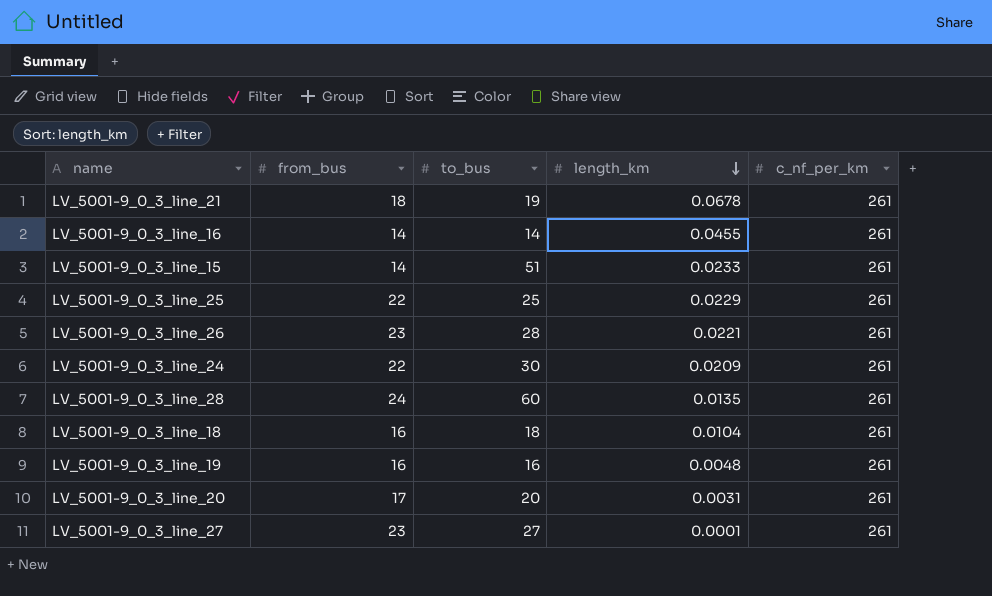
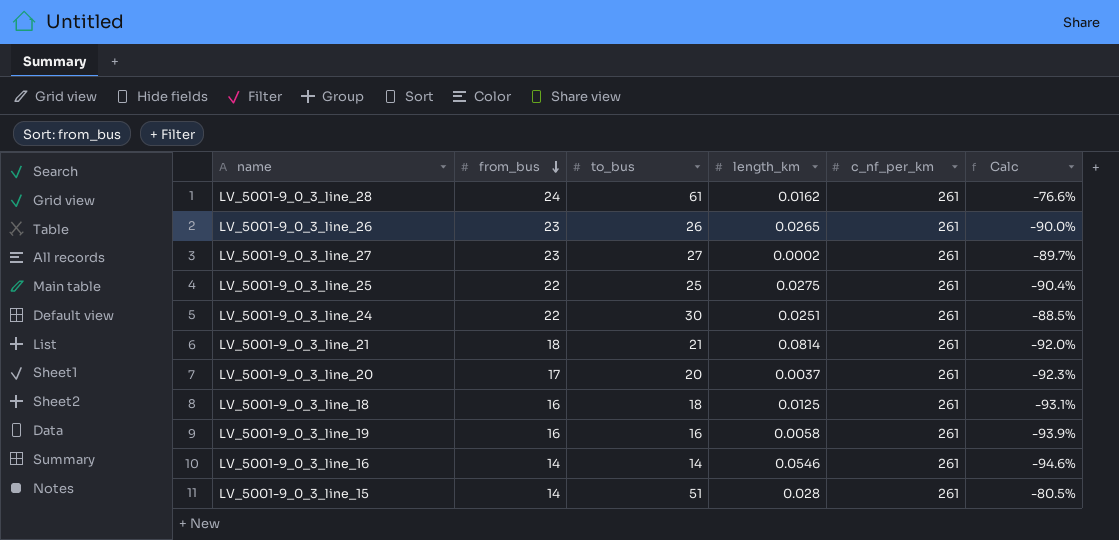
row order: length_km descending -> from_bus descending
column Calc | formula: none -> ([to_bus] - [c_nf_per_km]) / [c_nf_per_km]
LV_5001-9_0_3_line_28 | to_bus: 60 -> 61
LV_5001-9_0_3_line_28 | length_km: 0.0135 -> 0.0162
LV_5001-9_0_3_line_26 | to_bus: 28 -> 26
LV_5001-9_0_3_line_26 | length_km: 0.0221 -> 0.0265
LV_5001-9_0_3_line_27 | length_km: 0.0001 -> 0.0002
LV_5001-9_0_3_line_25 | length_km: 0.0229 -> 0.0275
LV_5001-9_0_3_line_24 | length_km: 0.0209 -> 0.0251
LV_5001-9_0_3_line_21 | to_bus: 19 -> 21
LV_5001-9_0_3_line_21 | length_km: 0.0678 -> 0.0814
LV_5001-9_0_3_line_20 | length_km: 0.0031 -> 0.0037
LV_5001-9_0_3_line_18 | length_km: 0.0104 -> 0.0125
LV_5001-9_0_3_line_19 | length_km: 0.0048 -> 0.0058
LV_5001-9_0_3_line_16 | length_km: 0.0455 -> 0.0546
LV_5001-9_0_3_line_15 | length_km: 0.0233 -> 0.028

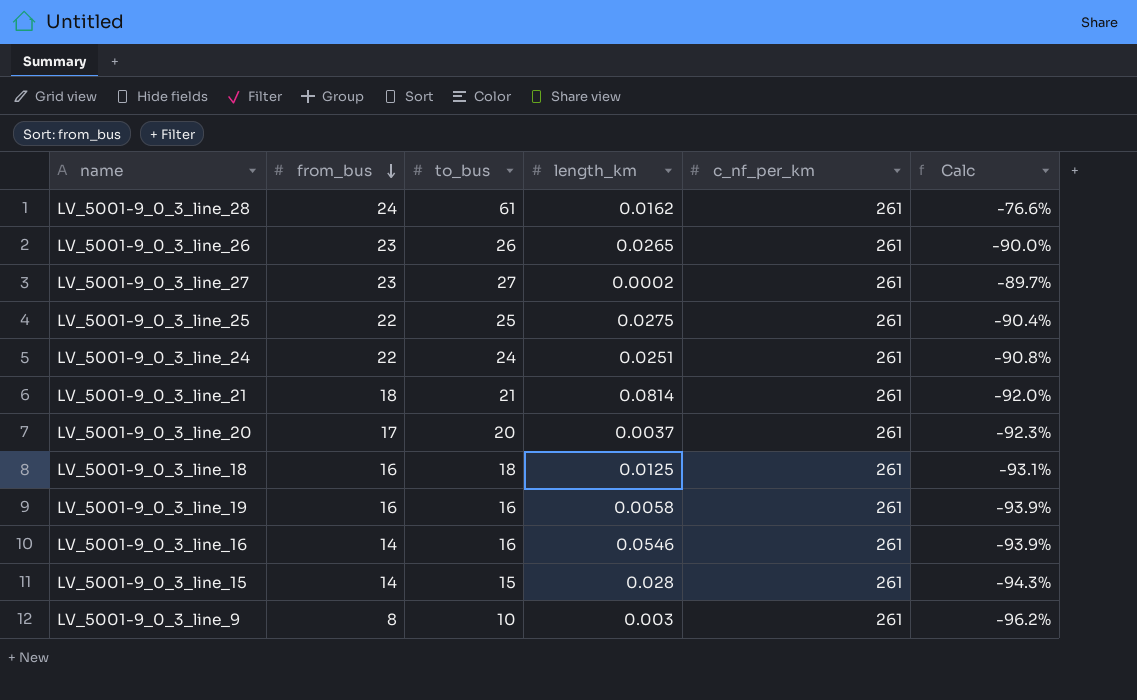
LV_5001-9_0_3_line_24 | to_bus: 30 -> 24
LV_5001-9_0_3_line_24 | Calc: -88.5% -> -90.8%
LV_5001-9_0_3_line_16 | to_bus: 14 -> 16
LV_5001-9_0_3_line_16 | Calc: -94.6% -> -93.9%
LV_5001-9_0_3_line_15 | to_bus: 51 -> 15
LV_5001-9_0_3_line_15 | Calc: -80.5% -> -94.3%
row LV_5001-9_0_3_line_9: none -> 8 | 10 | 0.003 | 261 | -96.2%

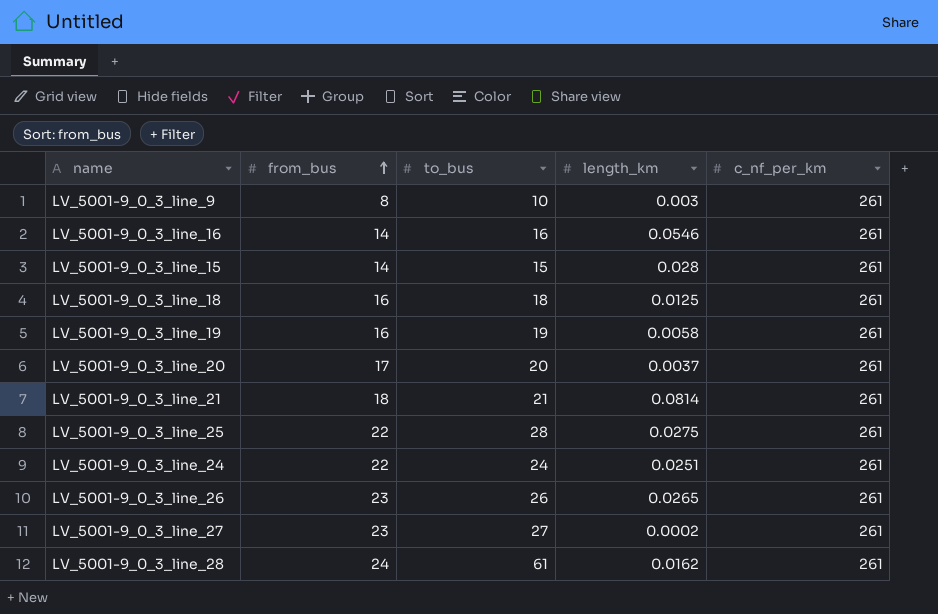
row order: from_bus descending -> from_bus ascending
column Calc | formula: ([to_bus] - [c_nf_per_km]) / [c_nf_per_km] -> none
LV_5001-9_0_3_line_19 | to_bus: 16 -> 19
LV_5001-9_0_3_line_25 | to_bus: 25 -> 28

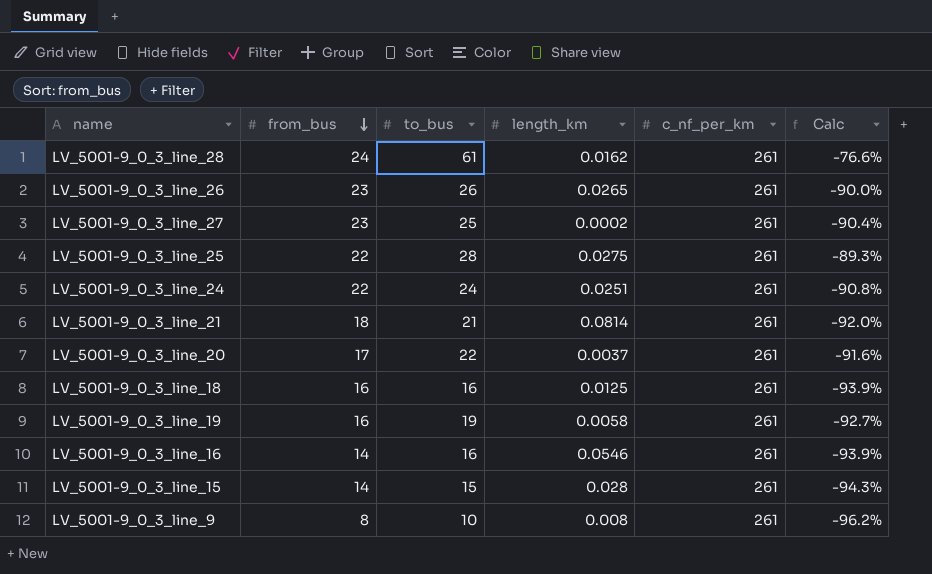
row order: from_bus ascending -> from_bus descending
column Calc | formula: none -> ([to_bus] - [c_nf_per_km]) / [c_nf_per_km]
LV_5001-9_0_3_line_27 | to_bus: 27 -> 25
LV_5001-9_0_3_line_20 | to_bus: 20 -> 22
LV_5001-9_0_3_line_18 | to_bus: 18 -> 16
LV_5001-9_0_3_line_9 | length_km: 0.003 -> 0.008

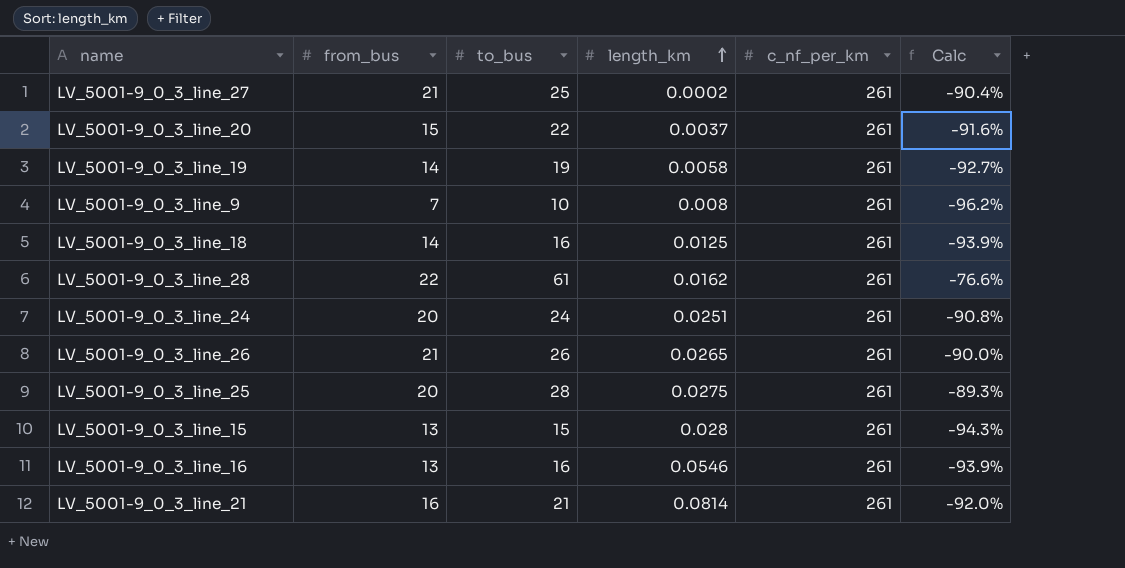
row order: from_bus descending -> length_km ascending
LV_5001-9_0_3_line_27 | from_bus: 23 -> 21
LV_5001-9_0_3_line_20 | from_bus: 17 -> 15
LV_5001-9_0_3_line_19 | from_bus: 16 -> 14
LV_5001-9_0_3_line_9 | from_bus: 8 -> 7
LV_5001-9_0_3_line_18 | from_bus: 16 -> 14
LV_5001-9_0_3_line_28 | from_bus: 24 -> 22
LV_5001-9_0_3_line_24 | from_bus: 22 -> 20
LV_5001-9_0_3_line_26 | from_bus: 23 -> 21
LV_5001-9_0_3_line_25 | from_bus: 22 -> 20
LV_5001-9_0_3_line_15 | from_bus: 14 -> 13
LV_5001-9_0_3_line_16 | from_bus: 14 -> 13
LV_5001-9_0_3_line_21 | from_bus: 18 -> 16

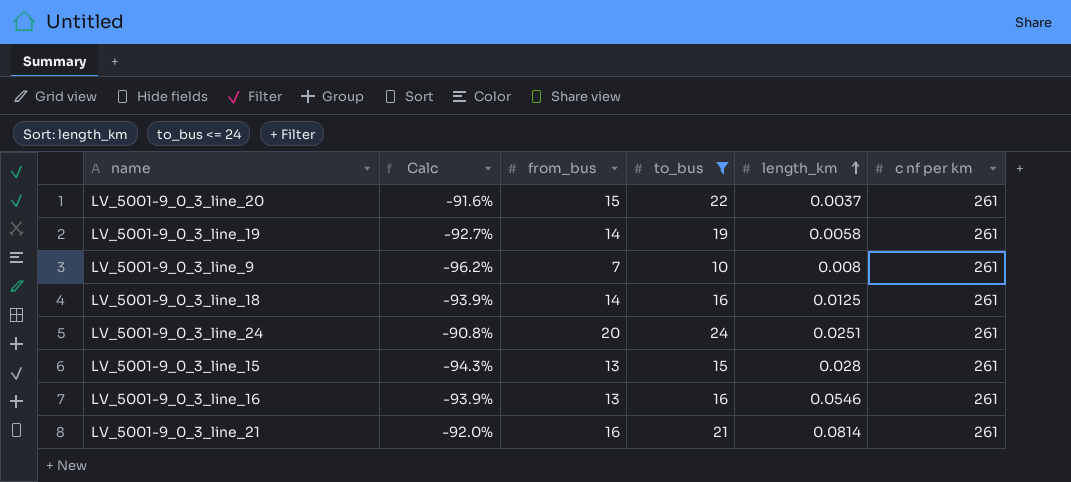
filter: none -> to_bus <= 24
column Calc | position: 6 -> 2
column name: c_nf_per_km -> c nf per km

